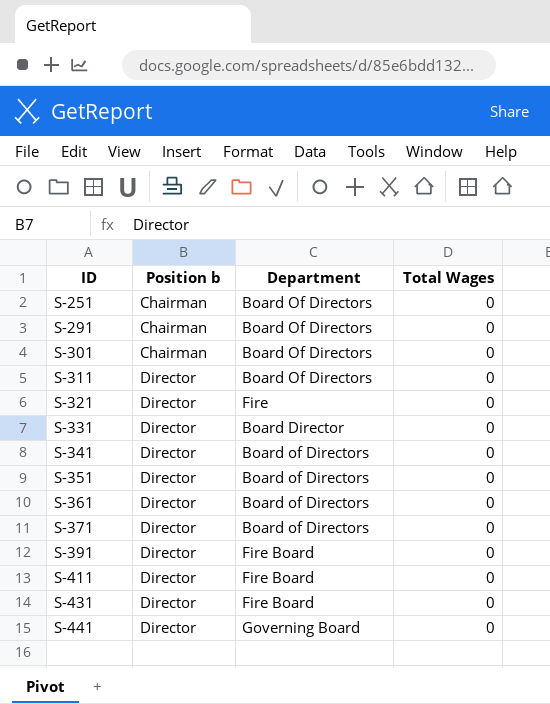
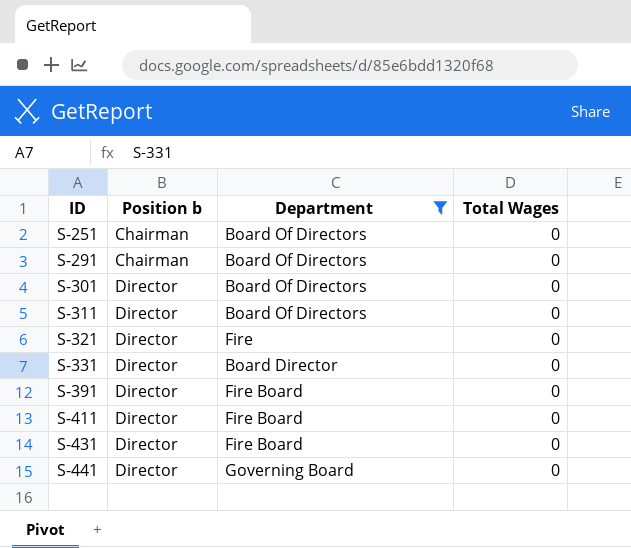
filter: none -> Department != Board of Directors
S-301 | Position b: Chairman -> Director

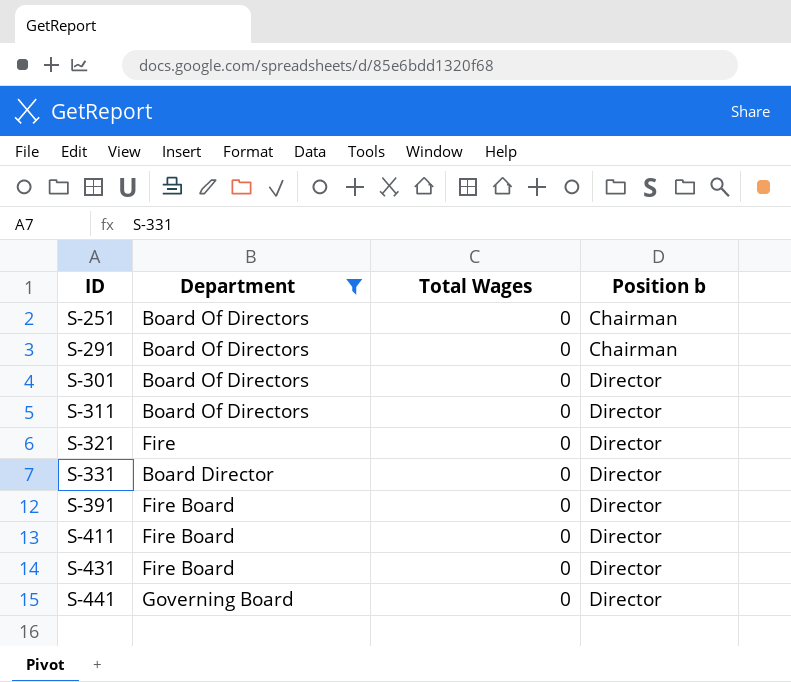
column Position b | position: 2 -> 4

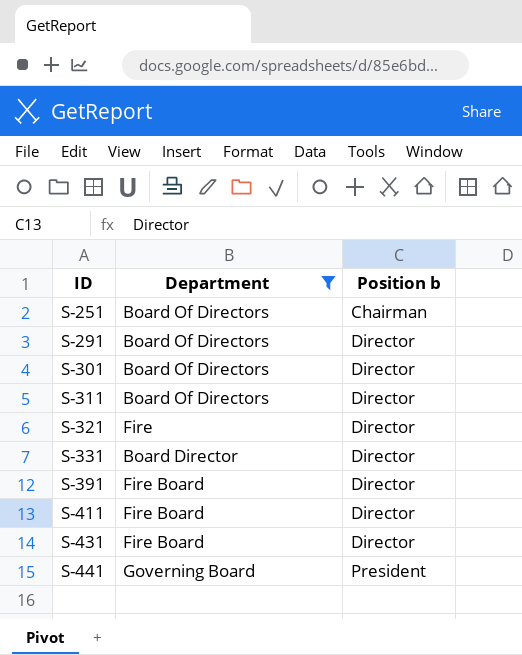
column Total Wages | position: 3 -> none
S-291 | Position b: Chairman -> Director
S-441 | Position b: Director -> President

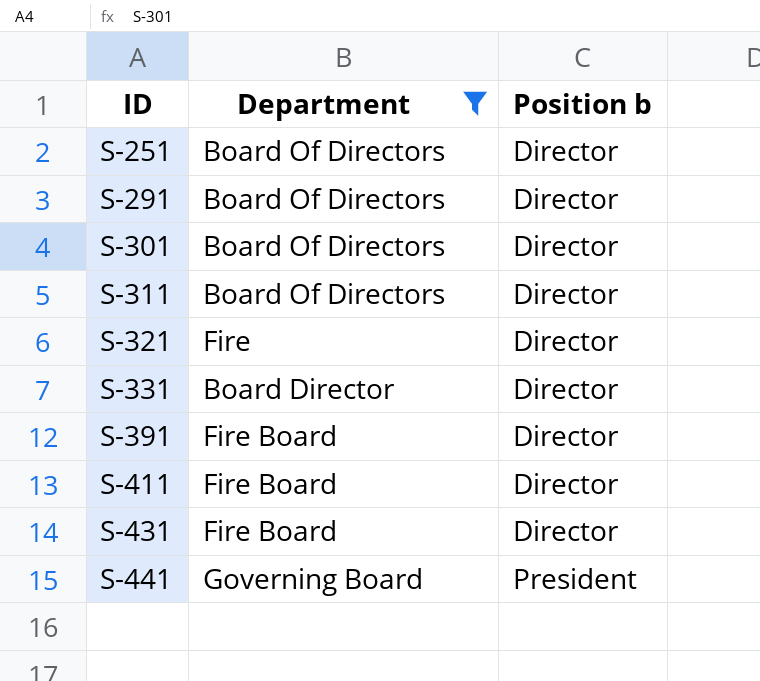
S-251 | Position b: Chairman -> Director

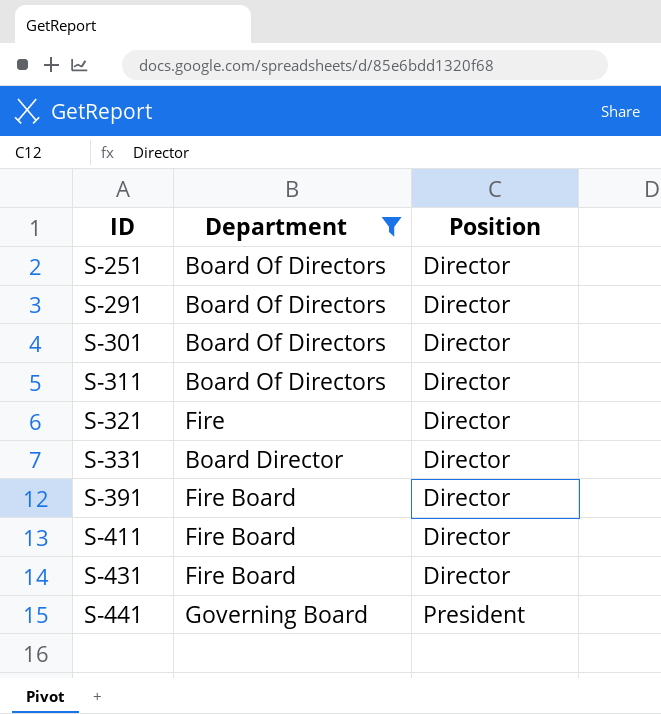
column name: Position b -> Position

